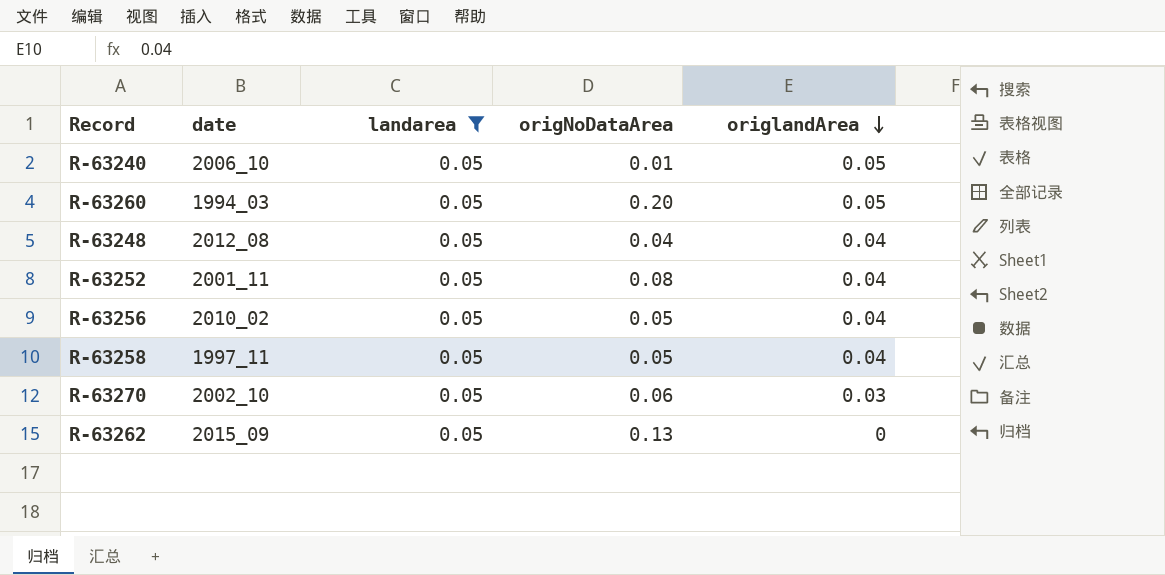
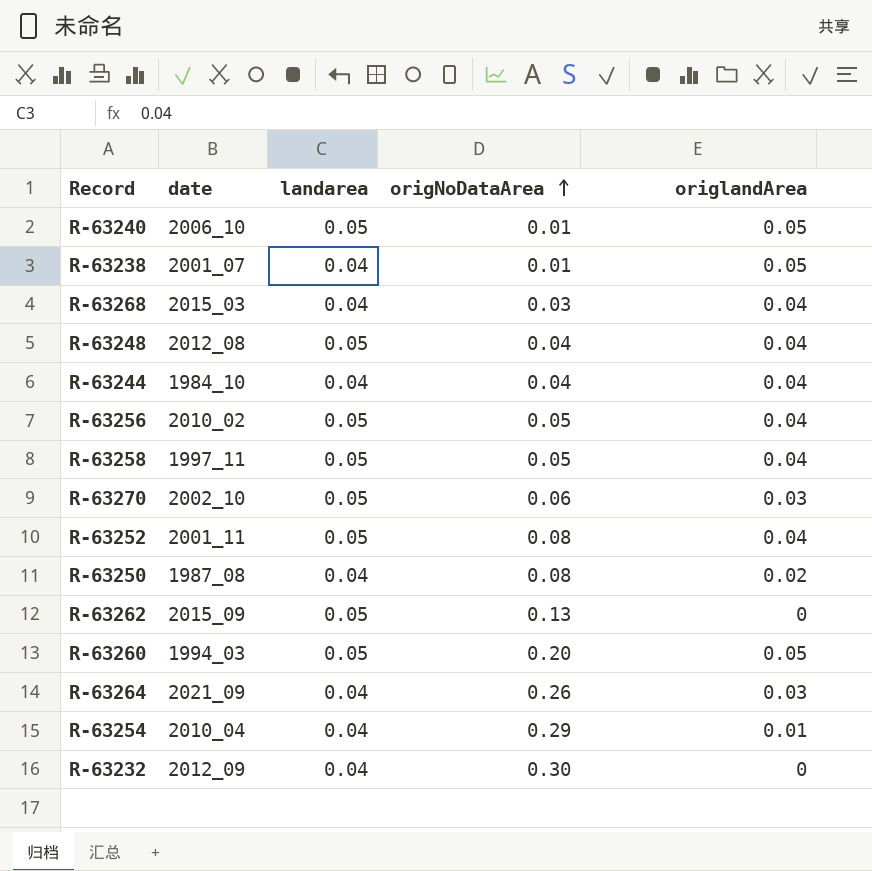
filter: landarea = 0.05 -> none
row order: origlandArea descending -> origNoDataArea ascending

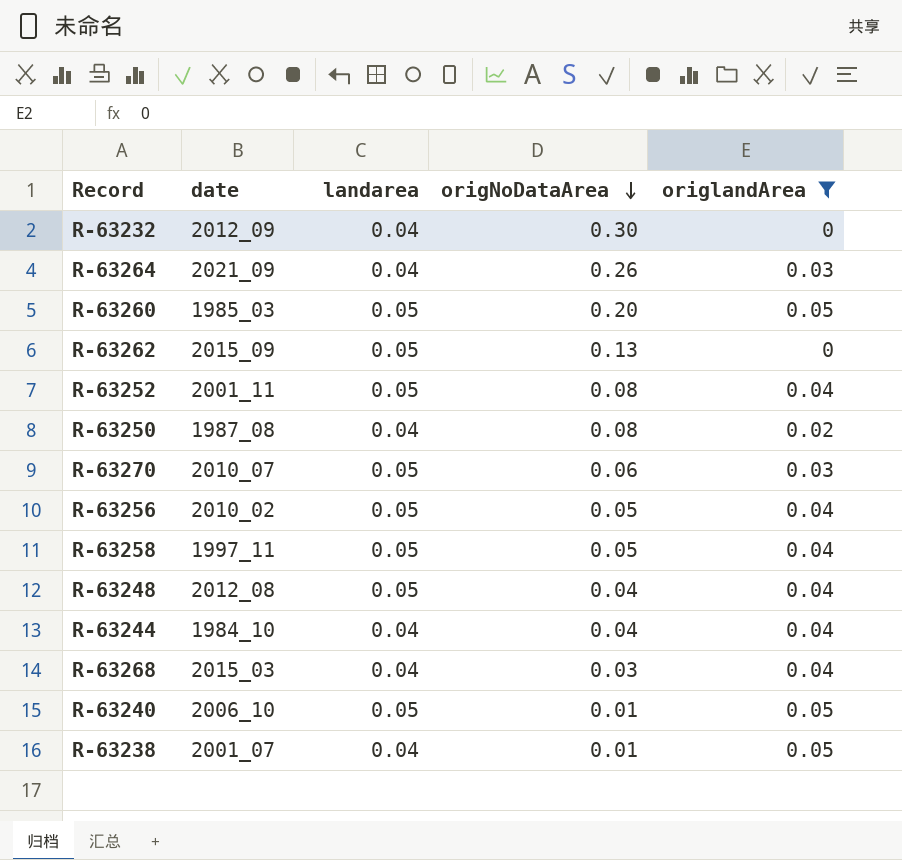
filter: none -> origlandArea != 0.01
row order: origNoDataArea ascending -> origNoDataArea descending
R-63260 | date: 1994_03 -> 1985_03
R-63270 | date: 2002_10 -> 2010_07

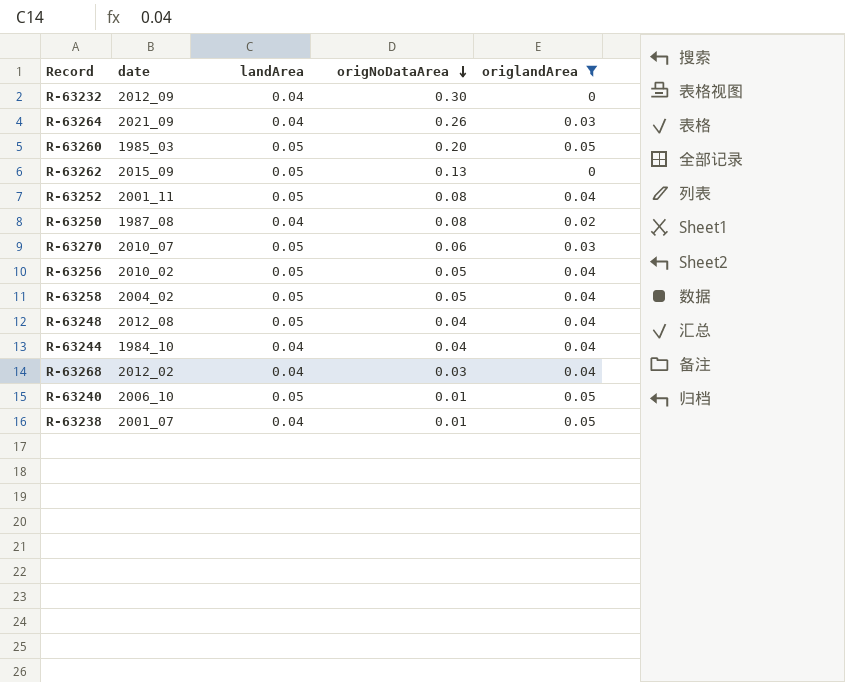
column name: landarea -> landArea
R-63258 | date: 1997_11 -> 2004_02
R-63268 | date: 2015_03 -> 2012_02

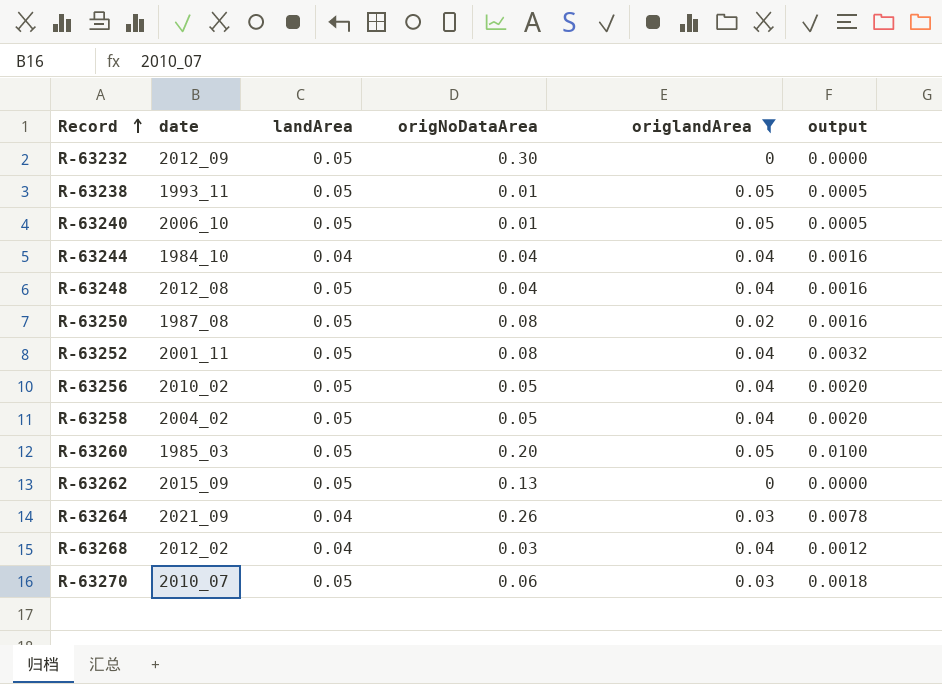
row order: origNoDataArea descending -> Record ascending
column output | formula: none -> [origNoDataArea] * [origlandArea]
R-63232 | landArea: 0.04 -> 0.05
R-63238 | date: 2001_07 -> 1993_11
R-63238 | landArea: 0.04 -> 0.05
R-63250 | landArea: 0.04 -> 0.05

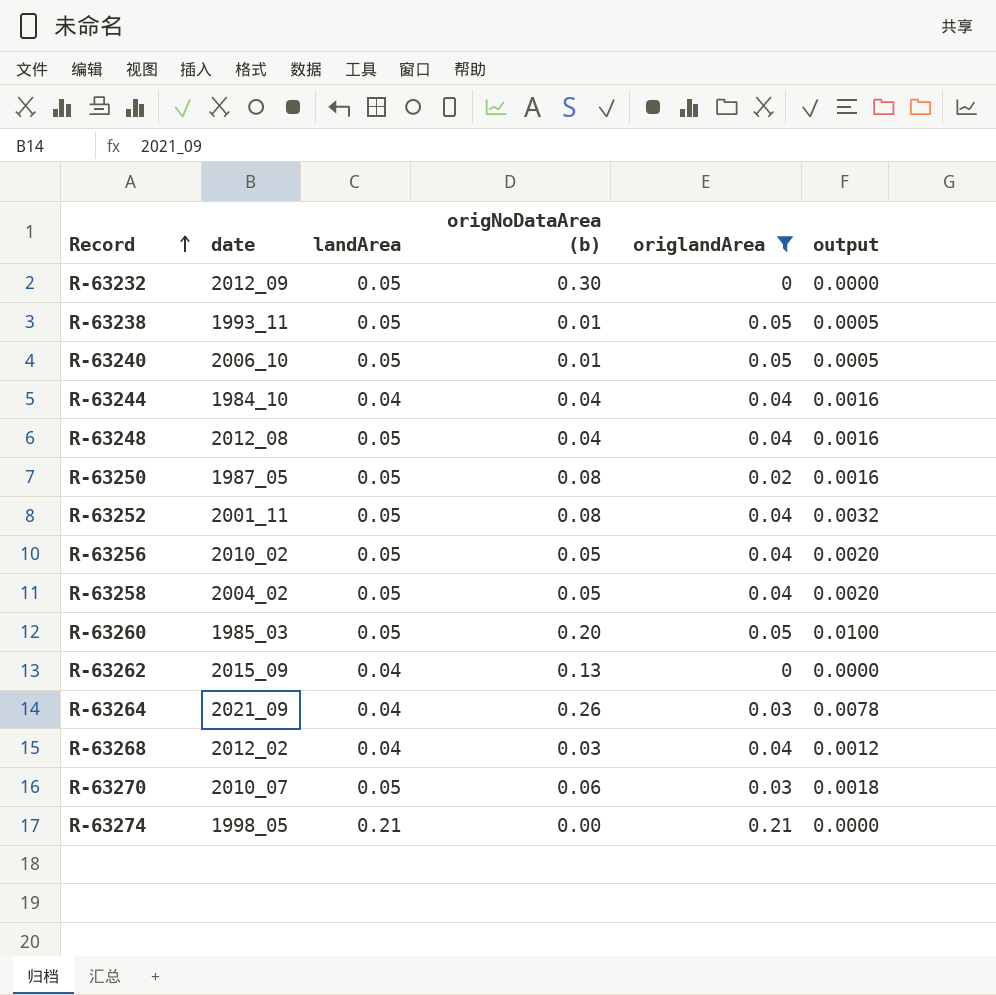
column name: origNoDataArea -> origNoDataArea (b)
R-63250 | date: 1987_08 -> 1987_05
R-63262 | landArea: 0.05 -> 0.04
row R-63274: none -> 1998_05 | 0.21 | 0.00 | 0.21 | 0.0000

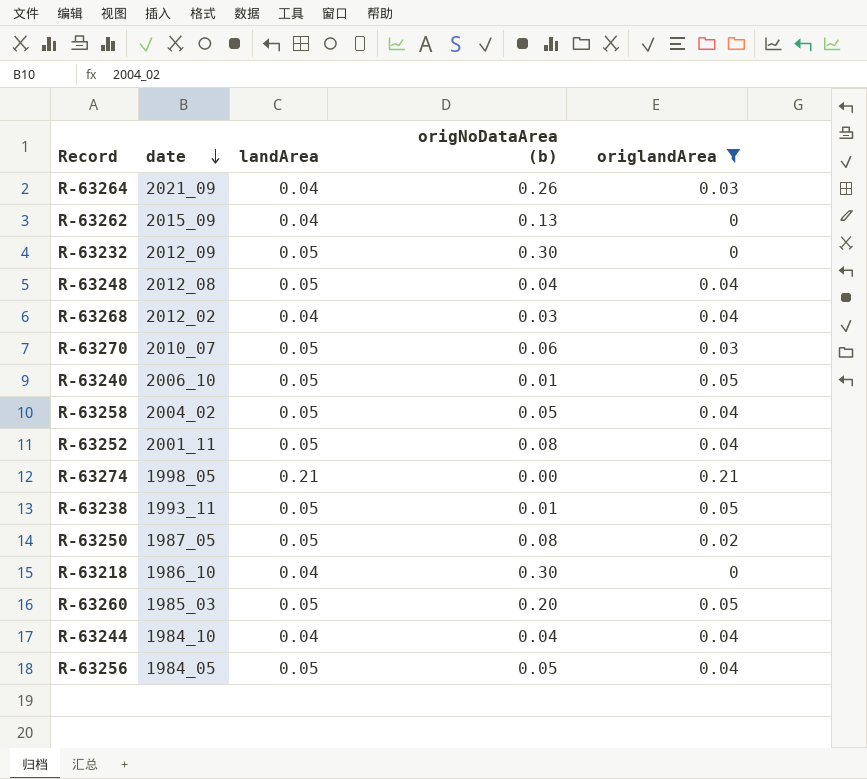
row order: Record ascending -> date descending
column output | formula: [origNoDataArea (b)] * [origlandArea] -> none
row R-63218: none -> 1986_10 | 0.04 | 0.30 | 0
R-63256 | date: 2010_02 -> 1984_05

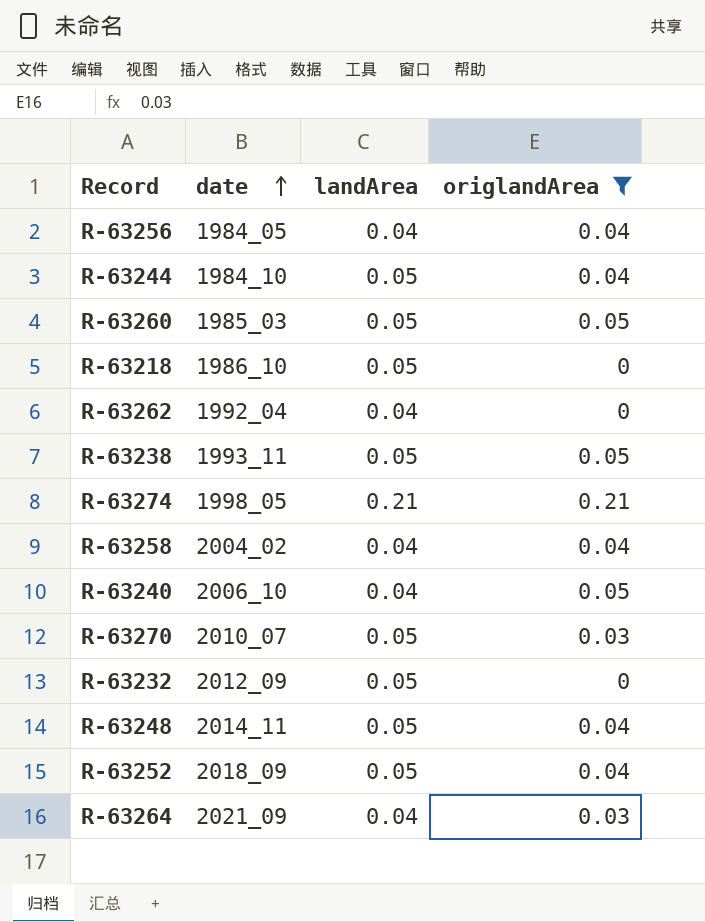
row order: date descending -> date ascending
column origNoDataArea (b) | position: 4 -> none
row R-63268: 2012_02 | 0.04 | 0.03 | 0.04 -> none
row R-63250: 1987_05 | 0.05 | 0.08 | 0.02 -> none
R-63256 | landArea: 0.05 -> 0.04
R-63244 | landArea: 0.04 -> 0.05
R-63218 | landArea: 0.04 -> 0.05
R-63262 | date: 2015_09 -> 1992_04
R-63258 | landArea: 0.05 -> 0.04
R-63240 | landArea: 0.05 -> 0.04
R-63248 | date: 2012_08 -> 2014_11
R-63252 | date: 2001_11 -> 2018_09

